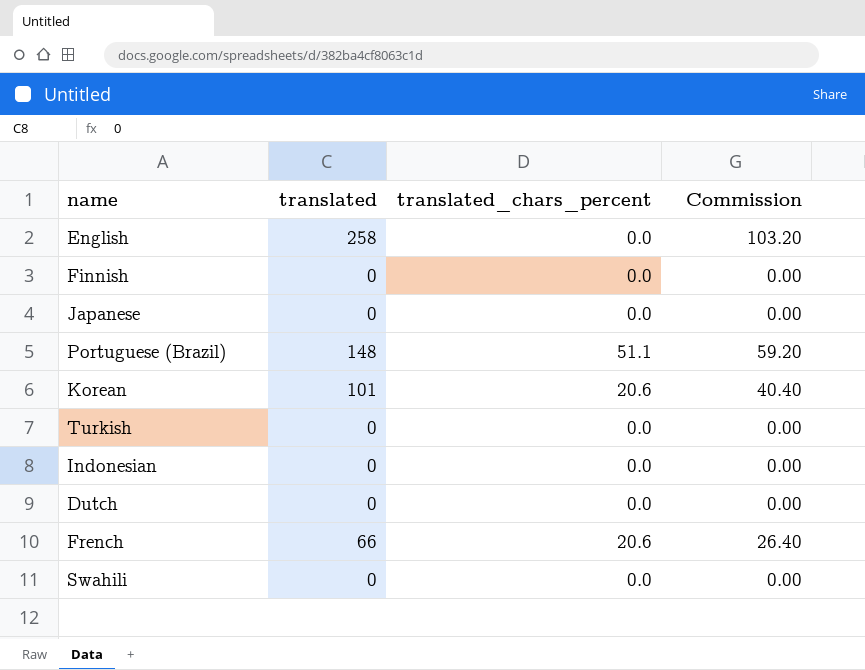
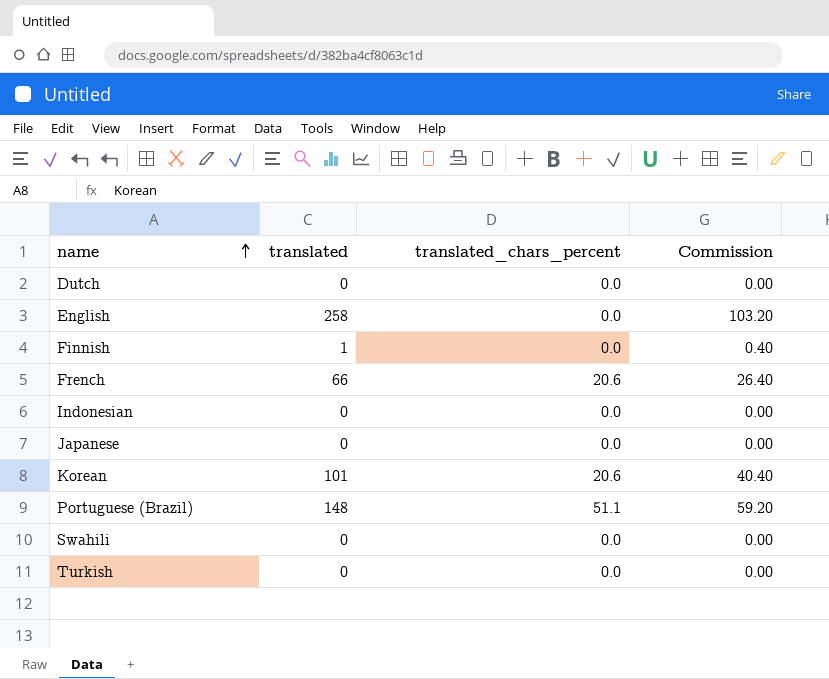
row order: none -> name ascending
Finnish | translated: 0 -> 1
Finnish | Commission: 0.00 -> 0.40

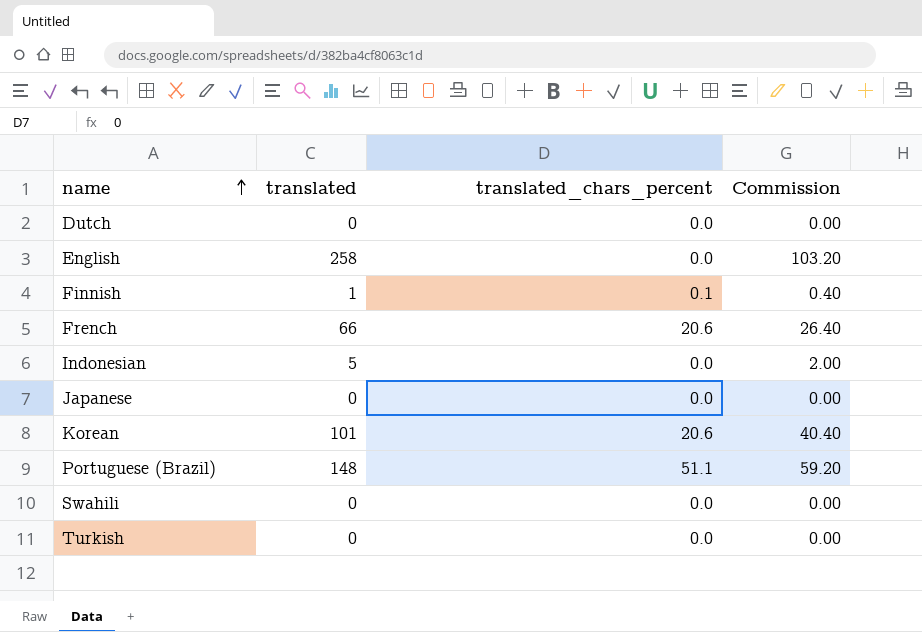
Finnish | translated_chars_percent: 0.0 -> 0.1
Indonesian | translated: 0 -> 5
Indonesian | Commission: 0.00 -> 2.00

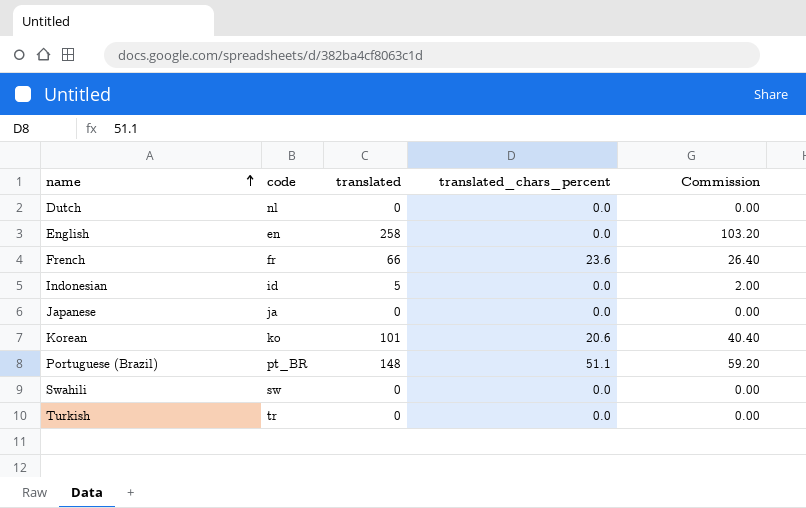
column code | position: none -> 2
row Finnish: 1 | 0.1 | 0.40 -> none
French | translated_chars_percent: 20.6 -> 23.6

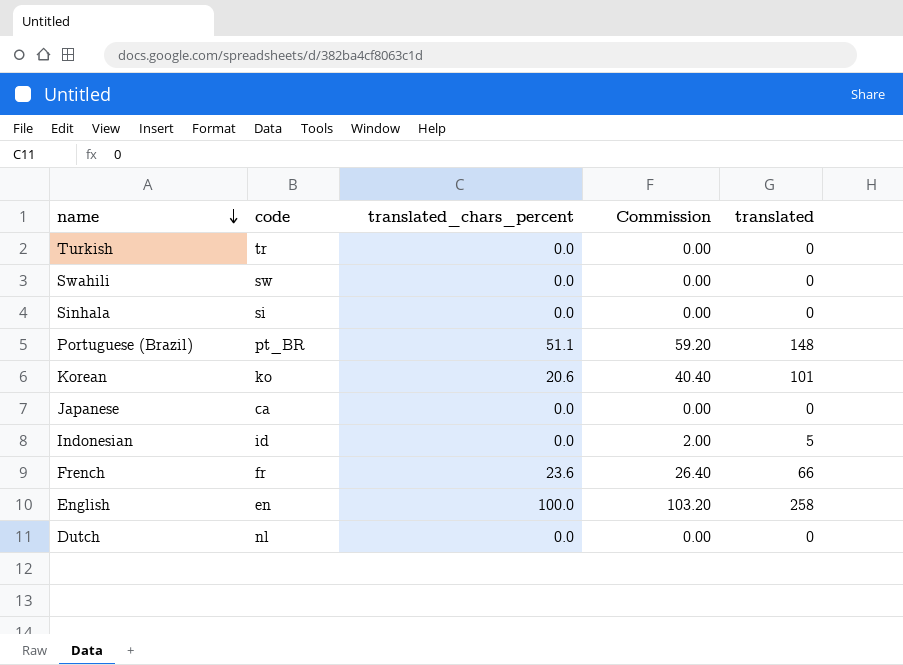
row order: name ascending -> name descending
column translated | position: 3 -> 5
row Sinhala: none -> si | 0.0 | 0.00 | 0
Japanese | code: ja -> ca
English | translated_chars_percent: 0.0 -> 100.0

